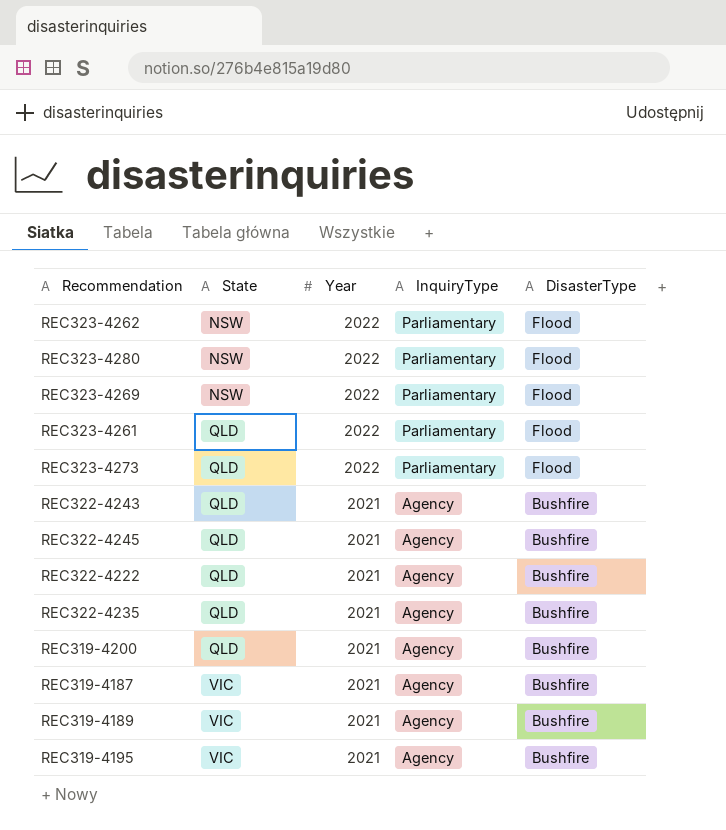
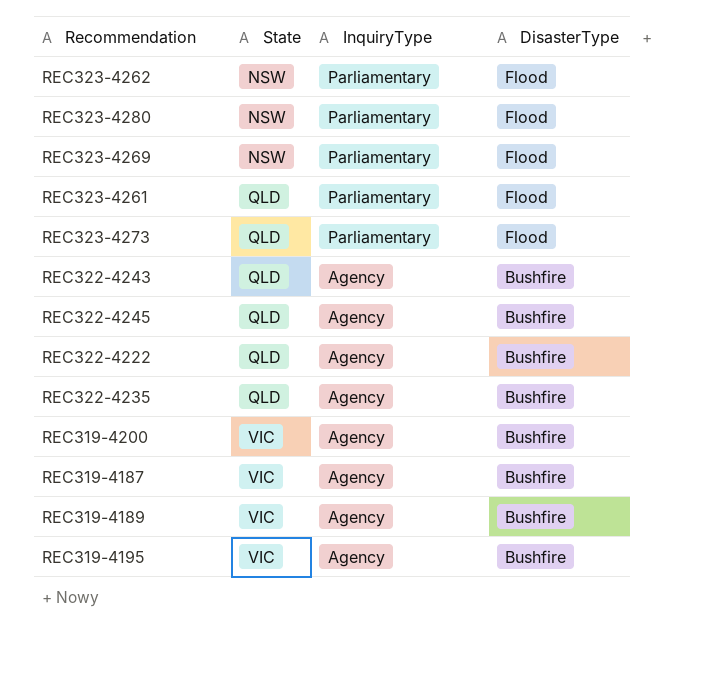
column Year | position: 3 -> none
REC319-4200 | State: QLD -> VIC

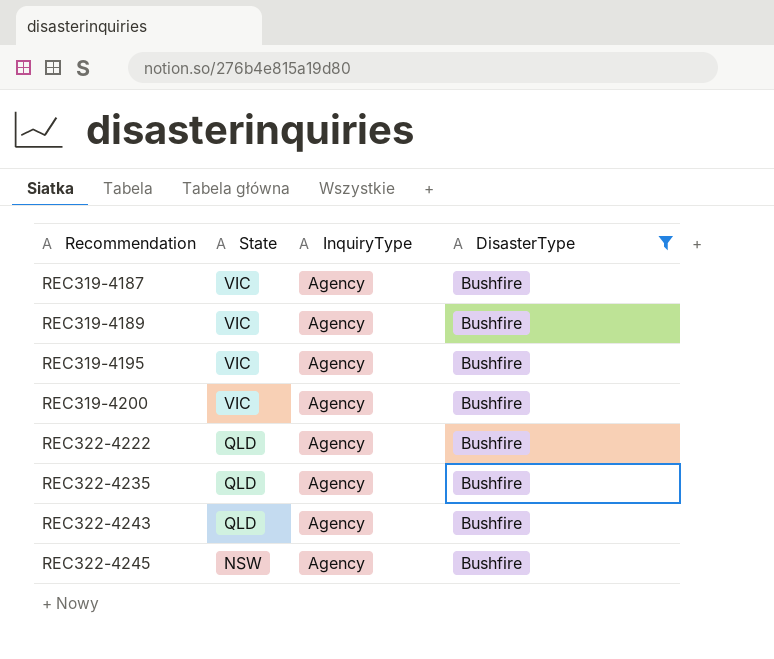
filter: none -> DisasterType = Bushfire
row order: State ascending -> Recommendation ascending
REC322-4245 | State: QLD -> NSW

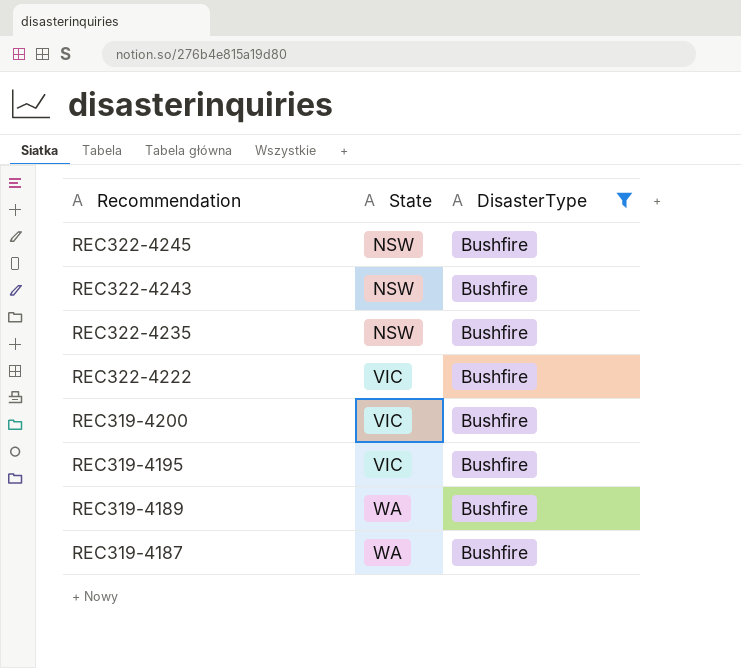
row order: Recommendation ascending -> Recommendation descending
column InquiryType | position: 3 -> none
REC322-4243 | State: QLD -> NSW
REC322-4235 | State: QLD -> NSW
REC322-4222 | State: QLD -> VIC
REC319-4189 | State: VIC -> WA
REC319-4187 | State: VIC -> WA

